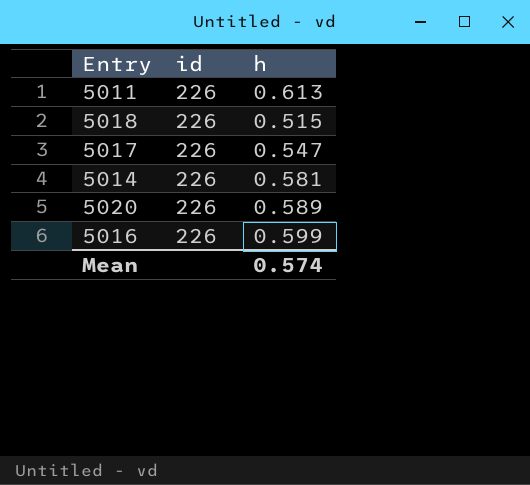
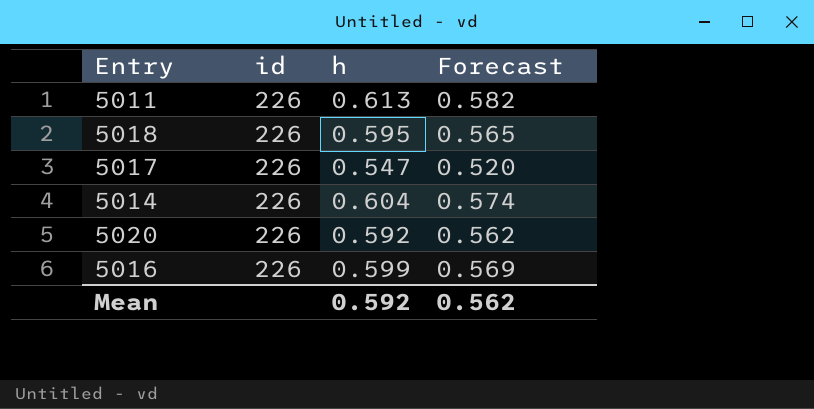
column Forecast | formula: none -> [h] * 0.95
5018 | h: 0.515 -> 0.595
5014 | h: 0.581 -> 0.604
5020 | h: 0.589 -> 0.592
Mean | h: 0.574 -> 0.592

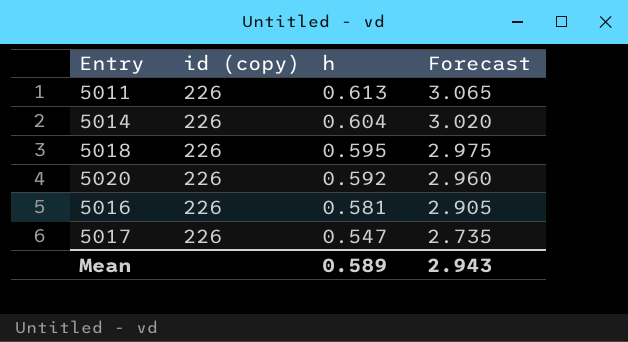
row order: none -> h descending
column name: id -> id (copy)
column Forecast | formula: [h] * 0.95 -> [h] * 5
5016 | h: 0.599 -> 0.581
Mean | h: 0.592 -> 0.589
Mean | Forecast: 0.562 -> 2.943

